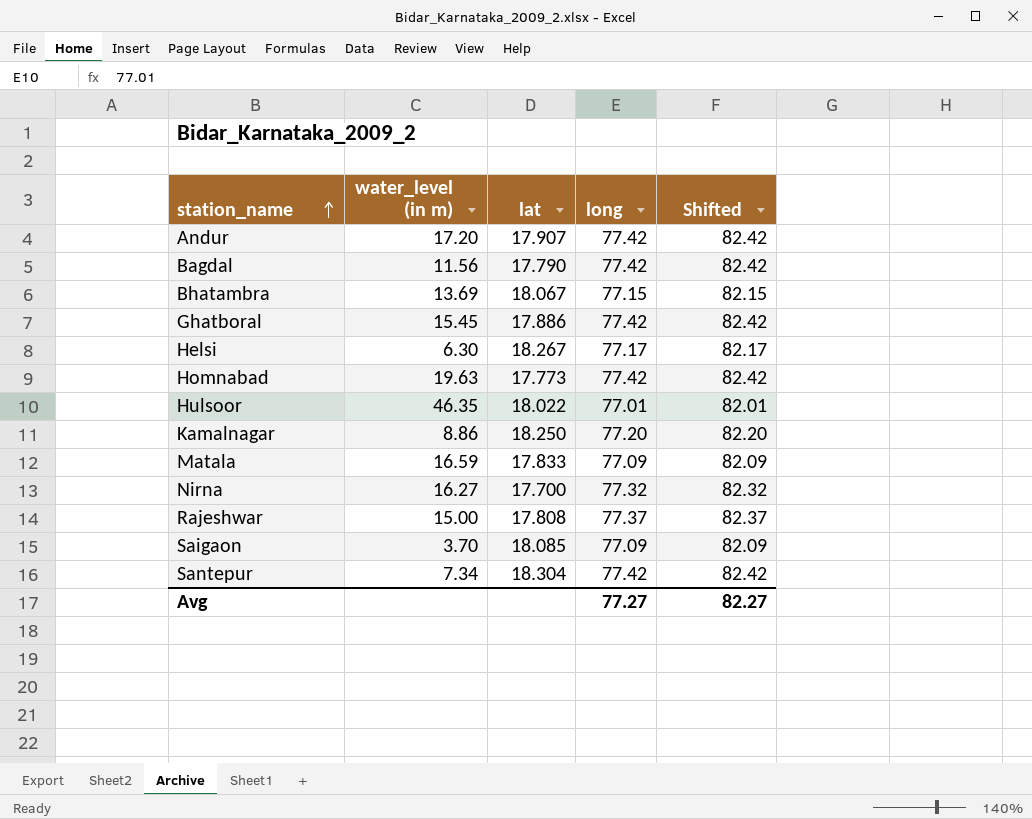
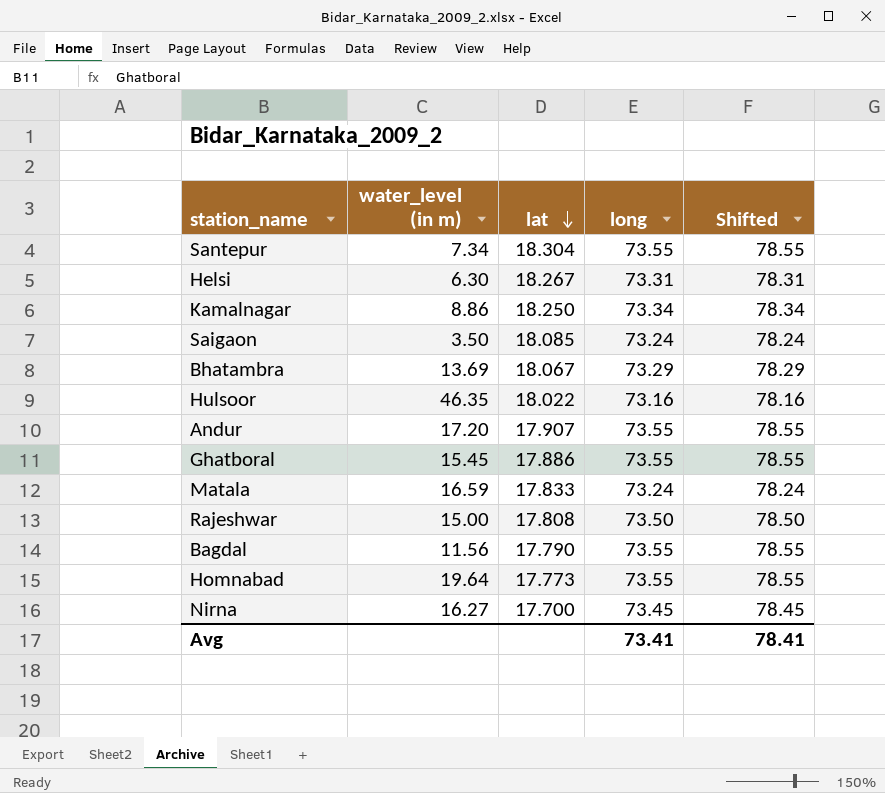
row order: station_name ascending -> lat descending
Santepur | long: 77.42 -> 73.55
Santepur | Shifted: 82.42 -> 78.55
Helsi | long: 77.17 -> 73.31
Helsi | Shifted: 82.17 -> 78.31
Kamalnagar | long: 77.20 -> 73.34
Kamalnagar | Shifted: 82.20 -> 78.34
Saigaon | water_level (in m): 3.70 -> 3.50
Saigaon | long: 77.09 -> 73.24
Saigaon | Shifted: 82.09 -> 78.24
Bhatambra | long: 77.15 -> 73.29
Bhatambra | Shifted: 82.15 -> 78.29
Hulsoor | long: 77.01 -> 73.16
Hulsoor | Shifted: 82.01 -> 78.16
Andur | long: 77.42 -> 73.55
Andur | Shifted: 82.42 -> 78.55
Ghatboral | long: 77.42 -> 73.55
Ghatboral | Shifted: 82.42 -> 78.55
Matala | long: 77.09 -> 73.24
Matala | Shifted: 82.09 -> 78.24
Rajeshwar | long: 77.37 -> 73.50
Rajeshwar | Shifted: 82.37 -> 78.50
Bagdal | long: 77.42 -> 73.55
Bagdal | Shifted: 82.42 -> 78.55
Homnabad | water_level (in m): 19.63 -> 19.64
Homnabad | long: 77.42 -> 73.55
Homnabad | Shifted: 82.42 -> 78.55
Nirna | long: 77.32 -> 73.45
Nirna | Shifted: 82.32 -> 78.45
Avg | long: 77.27 -> 73.41
Avg | Shifted: 82.27 -> 78.41

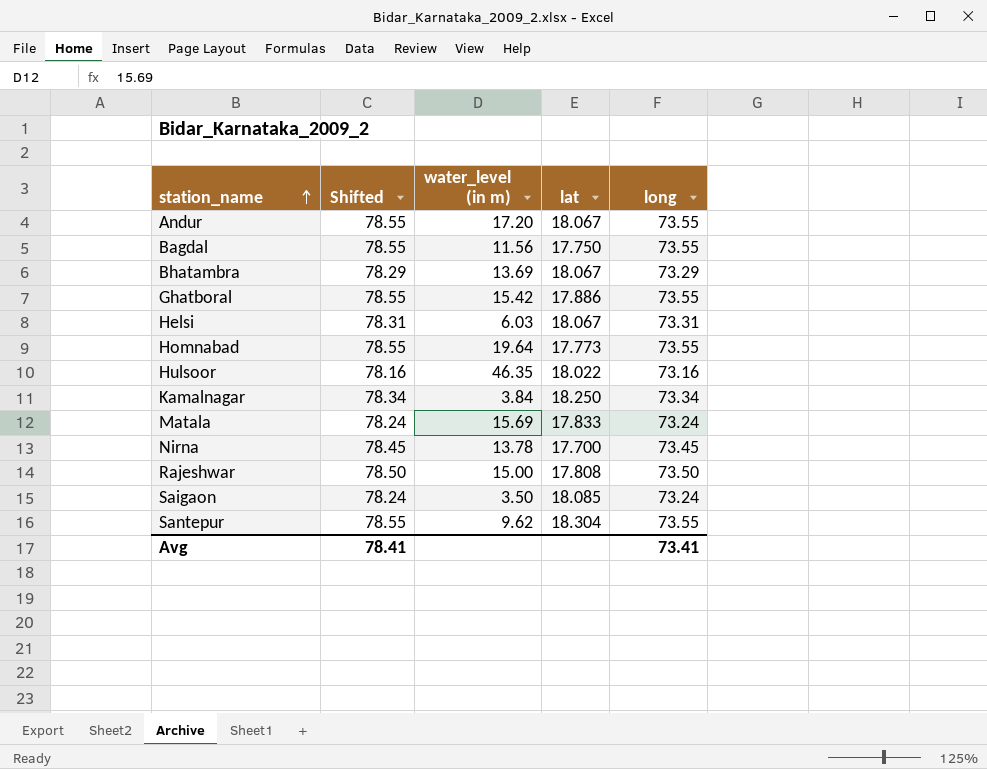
row order: lat descending -> station_name ascending
column Shifted | position: 5 -> 2
Andur | lat: 17.907 -> 18.067
Bagdal | lat: 17.790 -> 17.750
Ghatboral | water_level (in m): 15.45 -> 15.42
Helsi | water_level (in m): 6.30 -> 6.03
Helsi | lat: 18.267 -> 18.067
Kamalnagar | water_level (in m): 8.86 -> 3.84
Matala | water_level (in m): 16.59 -> 15.69
Nirna | water_level (in m): 16.27 -> 13.78
Santepur | water_level (in m): 7.34 -> 9.62

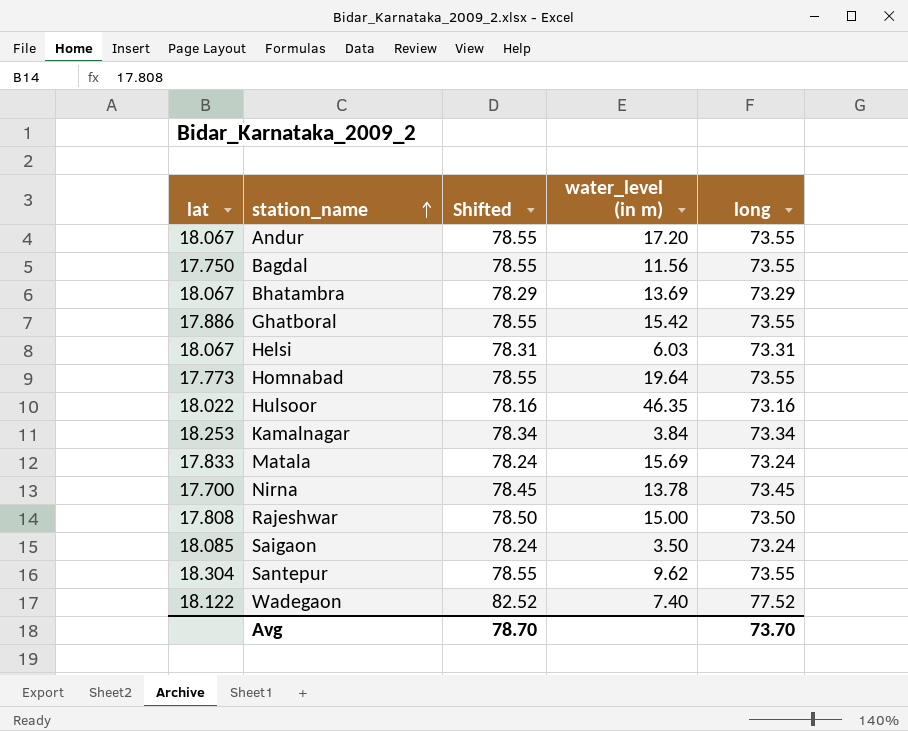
column lat | position: 4 -> 1
Kamalnagar | lat: 18.250 -> 18.253
row Wadegaon: none -> 18.122 | 82.52 | 7.40 | 77.52
Avg | Shifted: 78.41 -> 78.70
Avg | long: 73.41 -> 73.70

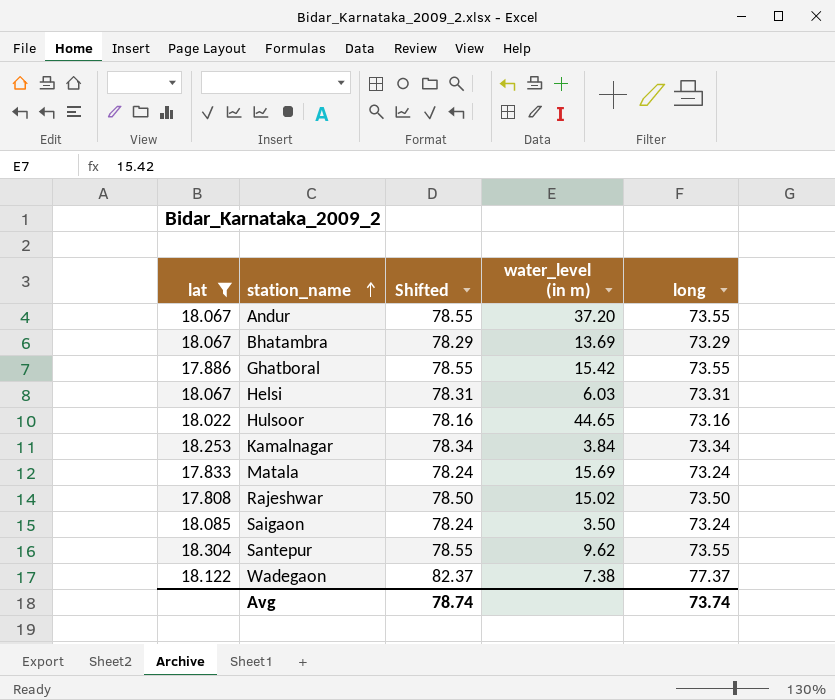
filter: none -> lat >= 17.808
Andur | water_level (in m): 17.20 -> 37.20
Hulsoor | water_level (in m): 46.35 -> 44.65
Rajeshwar | water_level (in m): 15.00 -> 15.02
Wadegaon | Shifted: 82.52 -> 82.37
Wadegaon | water_level (in m): 7.40 -> 7.38
Wadegaon | long: 77.52 -> 77.37
Avg | Shifted: 78.70 -> 78.74
Avg | long: 73.70 -> 73.74

